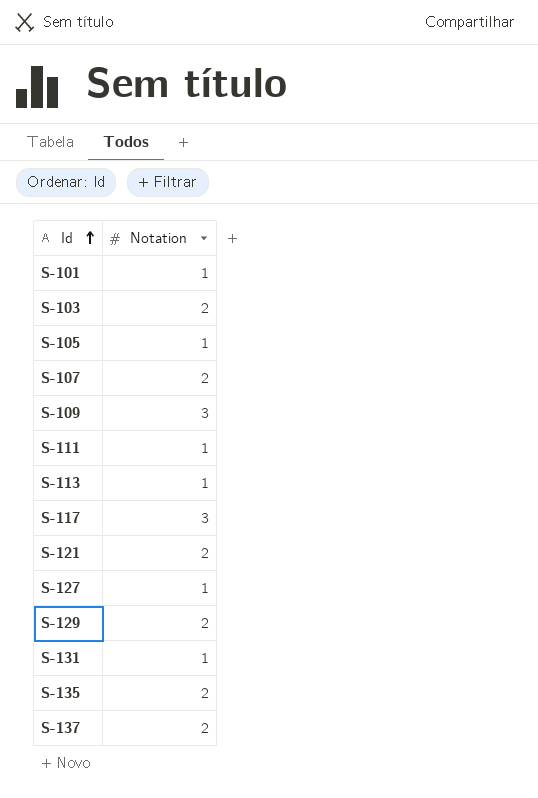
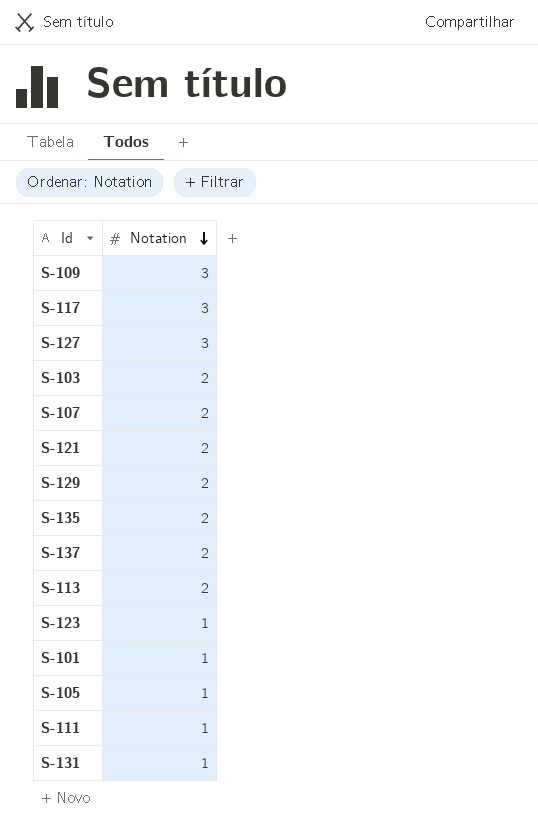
row order: Id ascending -> Notation descending
S-127 | Notation: 1 -> 3
S-113 | Notation: 1 -> 2
row S-123: none -> 1

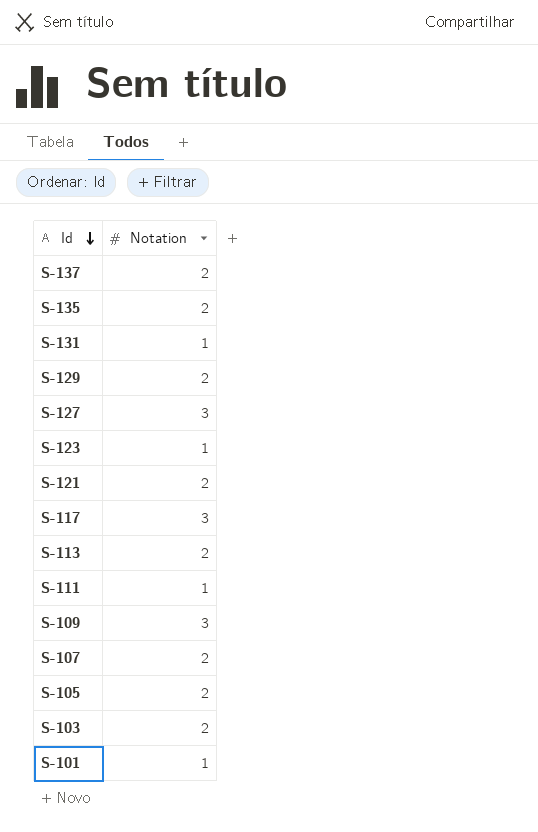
row order: Notation descending -> Id descending
S-105 | Notation: 1 -> 2

